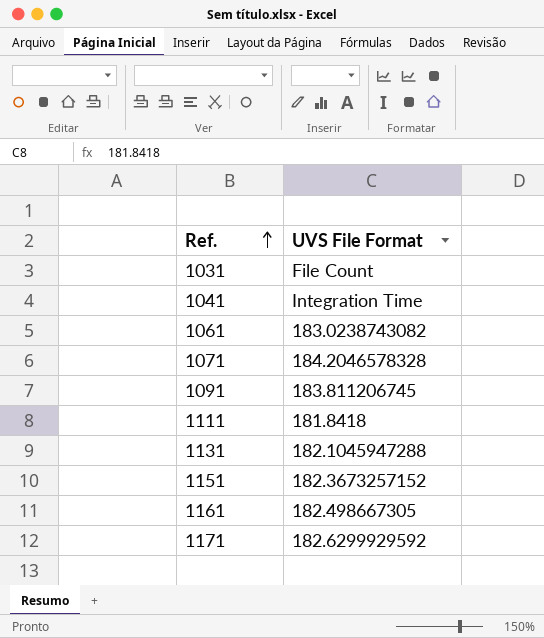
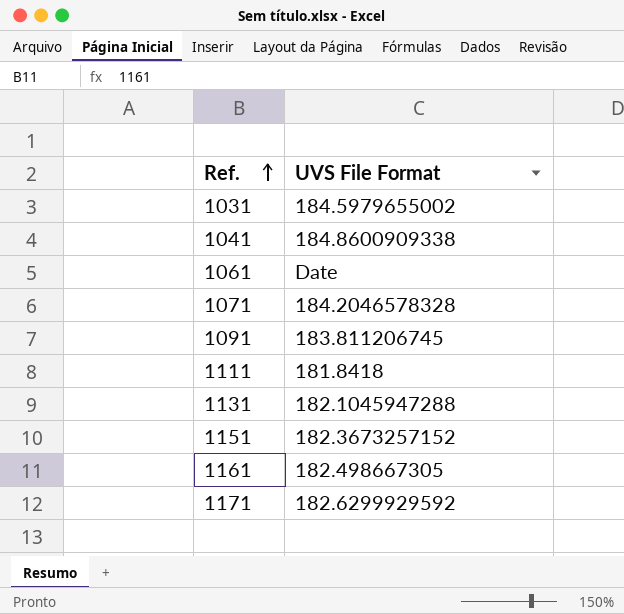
1031 | UVS File Format: File Count -> 184.5979655002
1041 | UVS File Format: Integration Time -> 184.8600909338
1061 | UVS File Format: 183.0238743082 -> Date

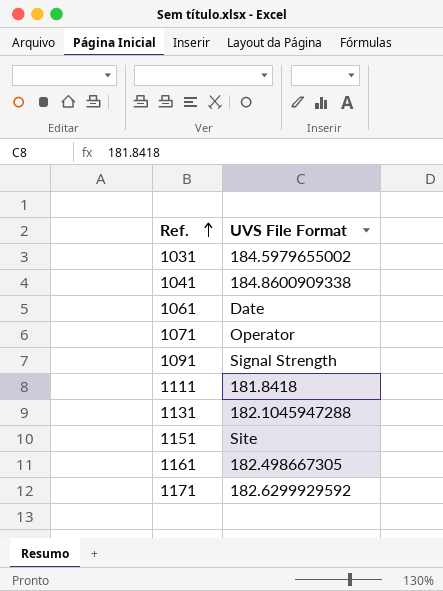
1071 | UVS File Format: 184.2046578328 -> Operator
1091 | UVS File Format: 183.811206745 -> Signal Strength
1151 | UVS File Format: 182.3673257152 -> Site

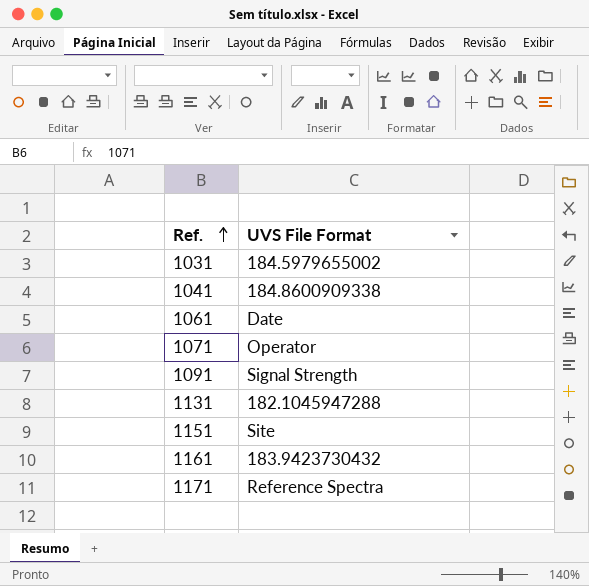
row 1111: 181.8418 -> none
1161 | UVS File Format: 182.498667305 -> 183.9423730432
1171 | UVS File Format: 182.6299929592 -> Reference Spectra

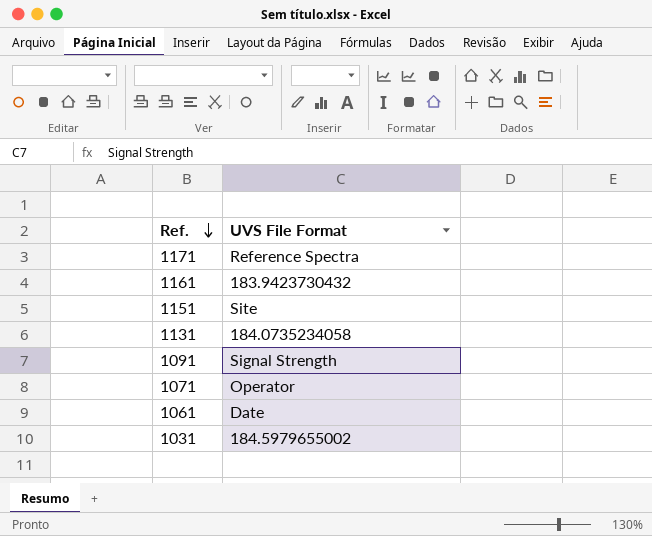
row order: Ref. ascending -> Ref. descending
row 1041: 184.8600909338 -> none
1131 | UVS File Format: 182.1045947288 -> 184.0735234058

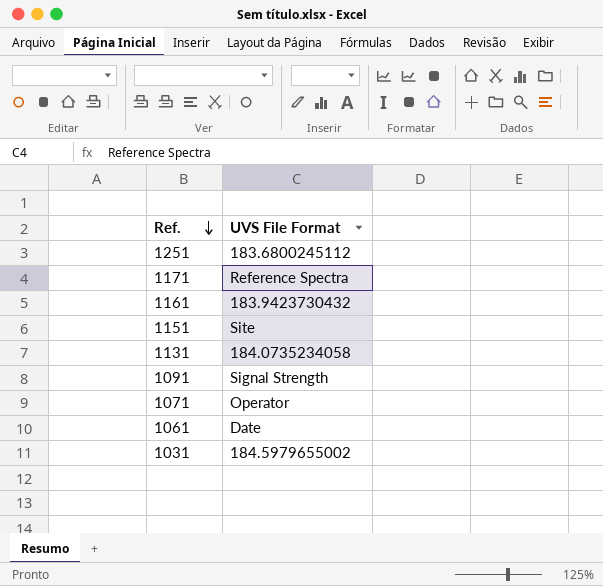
row 1251: none -> 183.6800245112

